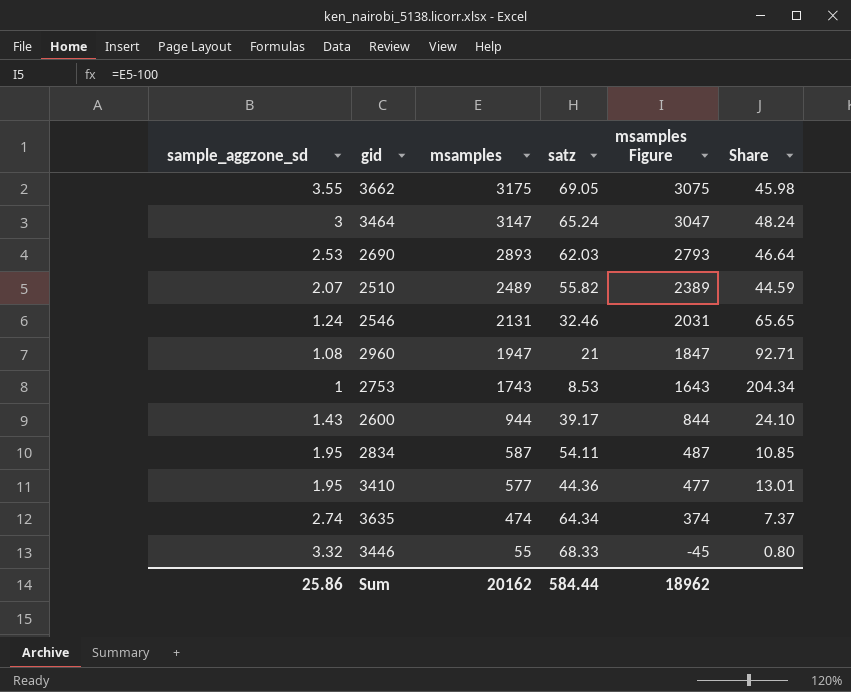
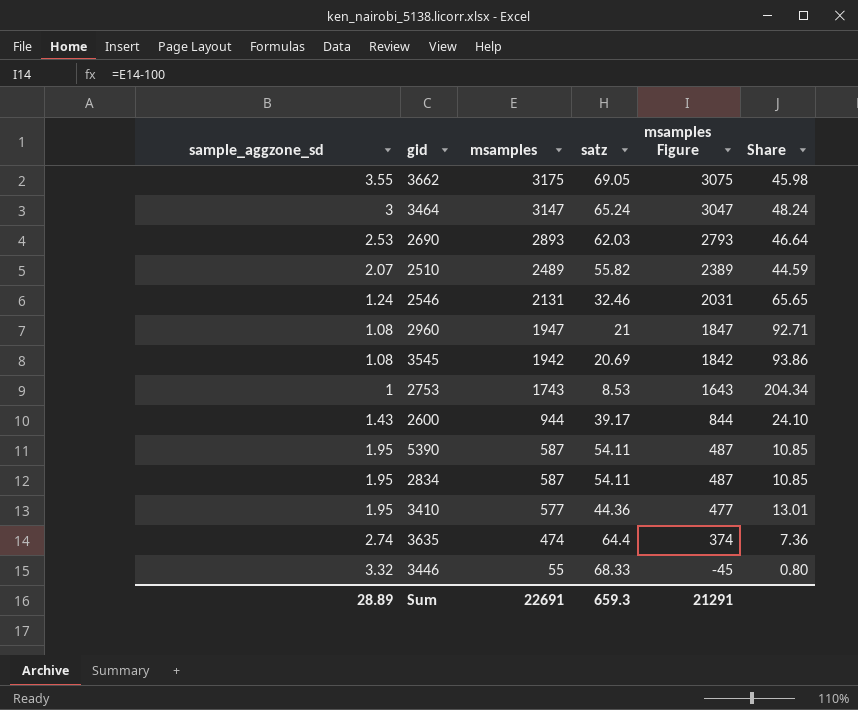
row 3545: none -> 1.08 | 1942 | 20.69 | 1842 | 93.86
row 5390: none -> 1.95 | 587 | 54.11 | 487 | 10.85
3635 | satz: 64.34 -> 64.4
3635 | Share: 7.37 -> 7.36
Sum | sample_aggzone_sd: 25.86 -> 28.89
Sum | msamples: 20162 -> 22691
Sum | satz: 584.44 -> 659.3
Sum | msamples Figure: 18962 -> 21291

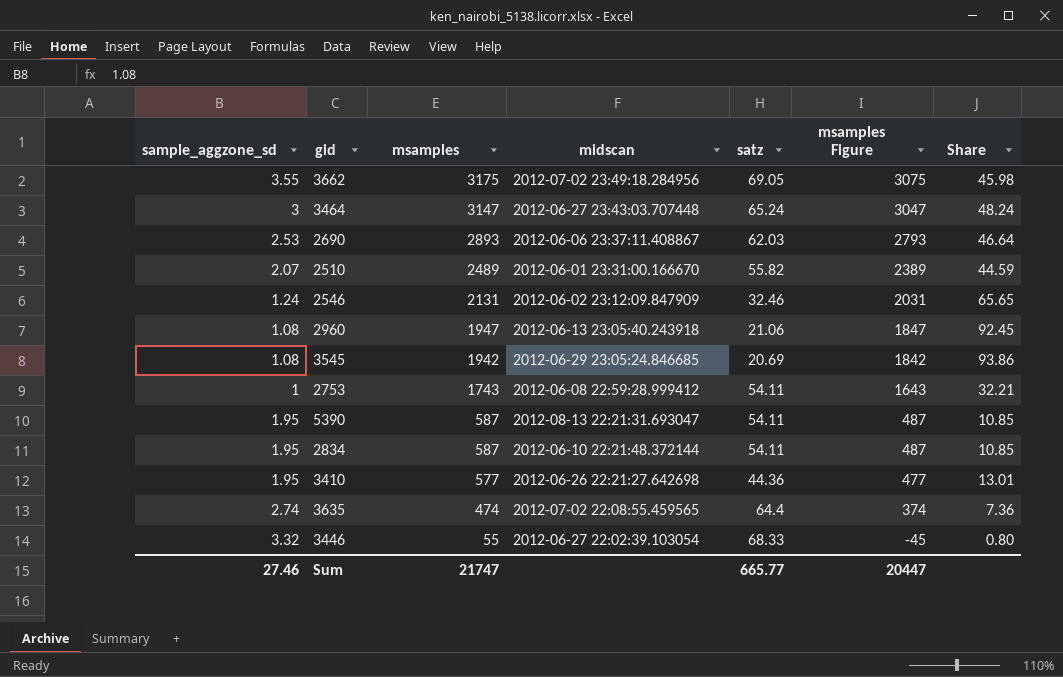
column midscan | position: none -> 4
row 2600: 1.43 | 944 | 39.17 | 844 | 24.10 -> none
2960 | satz: 21 -> 21.06
2960 | Share: 92.71 -> 92.45
2753 | satz: 8.53 -> 54.11
2753 | Share: 204.34 -> 32.21
Sum | sample_aggzone_sd: 28.89 -> 27.46
Sum | msamples: 22691 -> 21747
Sum | satz: 659.3 -> 665.77
Sum | msamples Figure: 21291 -> 20447

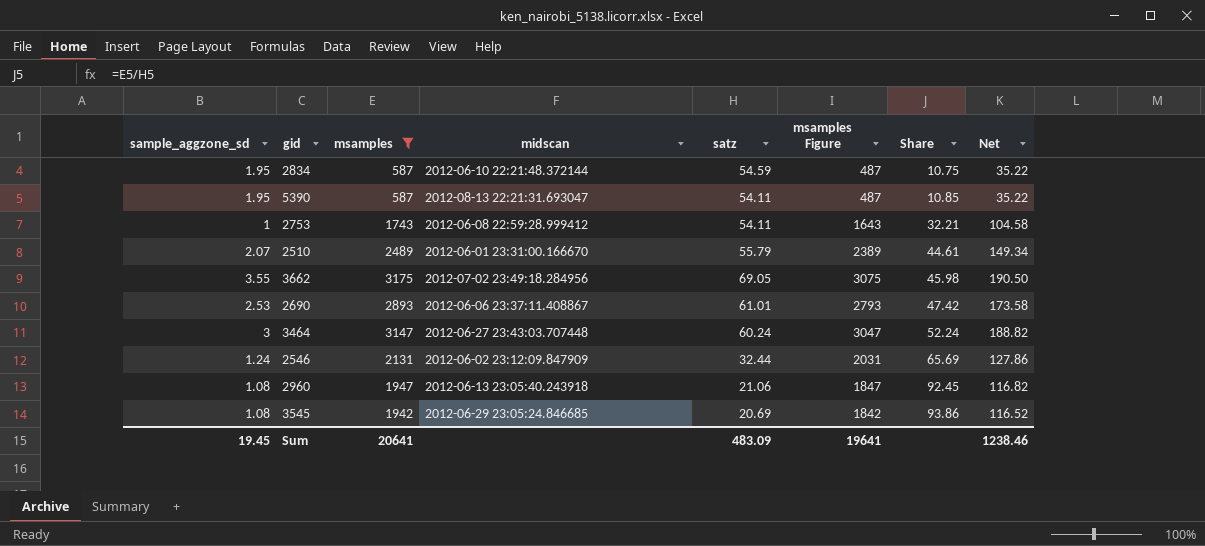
filter: none -> msamples >= 587
row order: msamples descending -> Share ascending
column Net | formula: none -> [msamples] * 0.06
2834 | satz: 54.11 -> 54.59
2834 | Share: 10.85 -> 10.75
2510 | satz: 55.82 -> 55.79
2510 | Share: 44.59 -> 44.61
2690 | satz: 62.03 -> 61.01
2690 | Share: 46.64 -> 47.42
3464 | satz: 65.24 -> 60.24
3464 | Share: 48.24 -> 52.24
2546 | satz: 32.46 -> 32.44
2546 | Share: 65.65 -> 65.69
Sum | sample_aggzone_sd: 27.46 -> 19.45
Sum | msamples: 21747 -> 20641
Sum | satz: 665.77 -> 483.09
Sum | msamples Figure: 20447 -> 19641

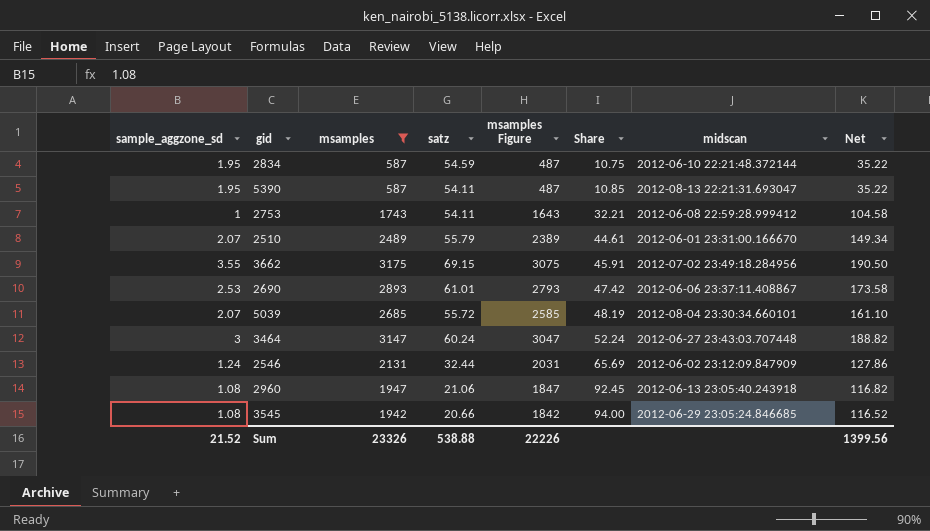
column midscan | position: 4 -> 7
3662 | satz: 69.05 -> 69.15
3662 | Share: 45.98 -> 45.91
row 5039: none -> 2.07 | 2685 | 55.72 | 2585 | 48.19 | 2012-08-04 23:30:34.660101 | 161.10
3545 | satz: 20.69 -> 20.66
3545 | Share: 93.86 -> 94.00
Sum | sample_aggzone_sd: 19.45 -> 21.52
Sum | msamples: 20641 -> 23326
Sum | satz: 483.09 -> 538.88
Sum | msamples Figure: 19641 -> 22226
Sum | Net: 1238.46 -> 1399.56

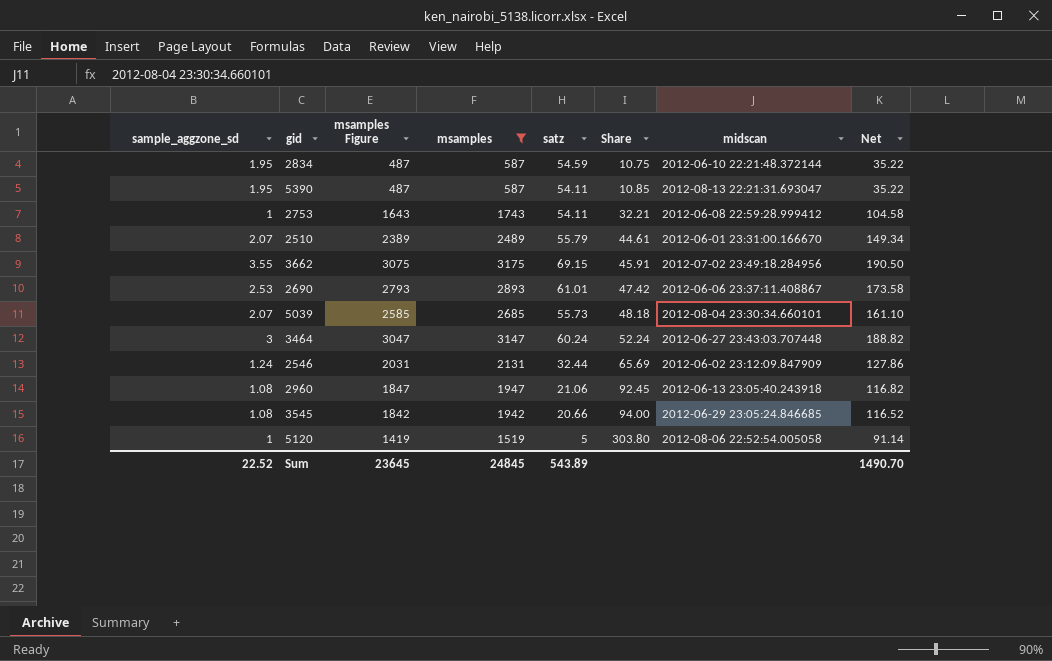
column msamples Figure | position: 5 -> 3
5039 | satz: 55.72 -> 55.73
5039 | Share: 48.19 -> 48.18
row 5120: none -> 1 | 1419 | 1519 | 5 | 303.80 | 2012-08-06 22:52:54.005058 | 91.14
Sum | sample_aggzone_sd: 21.52 -> 22.52
Sum | msamples Figure: 22226 -> 23645
Sum | msamples: 23326 -> 24845
Sum | satz: 538.88 -> 543.89
Sum | Net: 1399.56 -> 1490.70

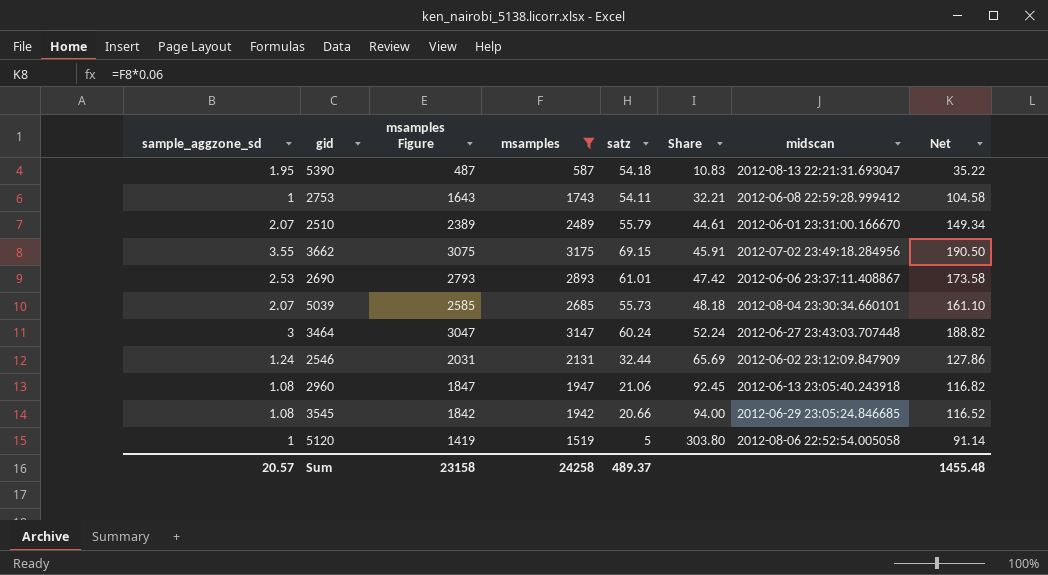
row 2834: 1.95 | 487 | 587 | 54.59 | 10.75 | 2012-06-10 22:21:48.372144 | 35.22 -> none
5390 | satz: 54.11 -> 54.18
5390 | Share: 10.85 -> 10.83
Sum | sample_aggzone_sd: 22.52 -> 20.57
Sum | msamples Figure: 23645 -> 23158
Sum | msamples: 24845 -> 24258
Sum | satz: 543.89 -> 489.37
Sum | Net: 1490.70 -> 1455.48

